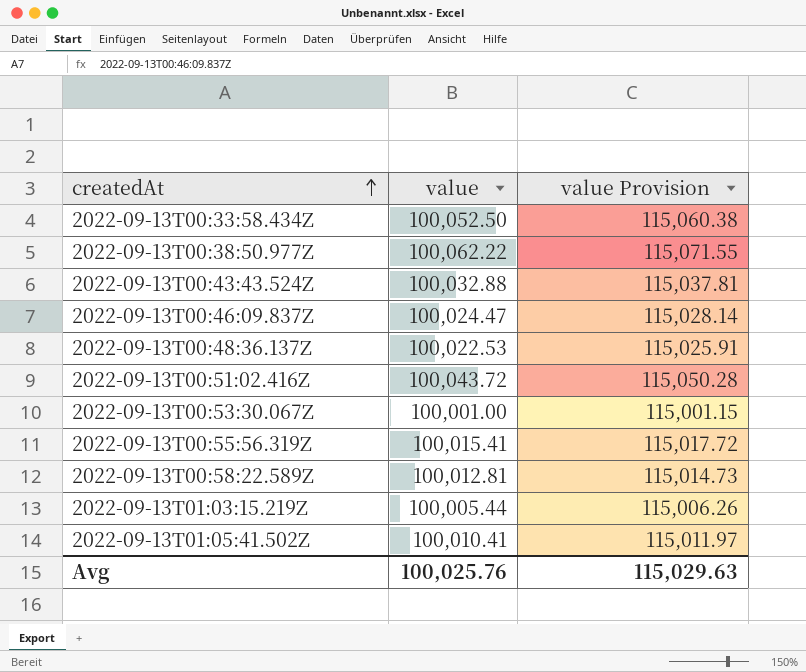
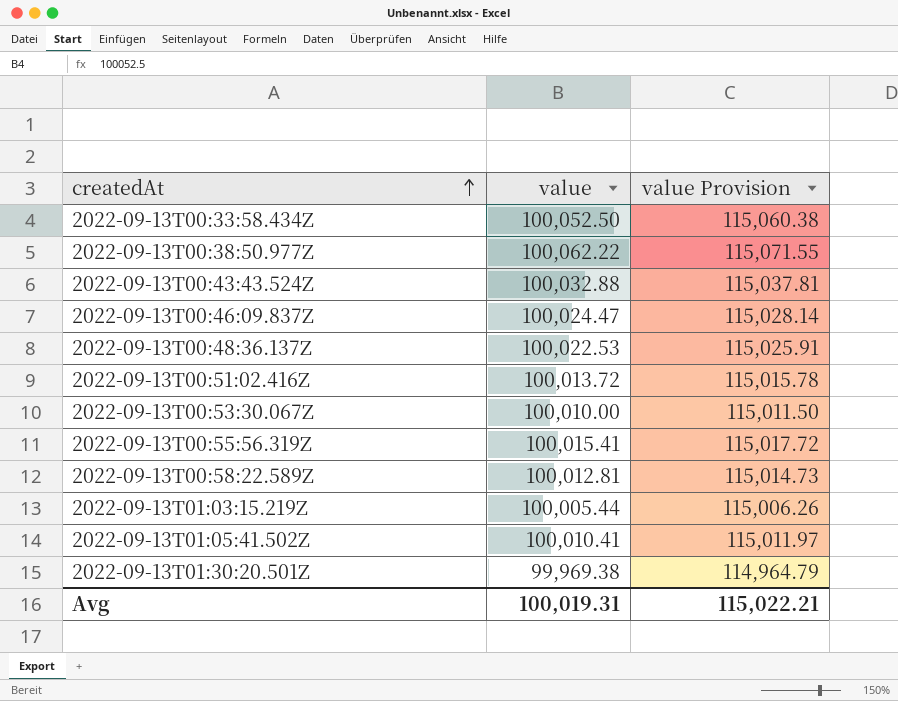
2022-09-13T00:51:02.416Z | value: 100,043.72 -> 100,013.72
2022-09-13T00:51:02.416Z | value Provision: 115,050.28 -> 115,015.78
2022-09-13T00:53:30.067Z | value: 100,001.00 -> 100,010.00
2022-09-13T00:53:30.067Z | value Provision: 115,001.15 -> 115,011.50
row 2022-09-13T01:30:20.501Z: none -> 99,969.38 | 114,964.79
Avg | value: 100,025.76 -> 100,019.31
Avg | value Provision: 115,029.63 -> 115,022.21

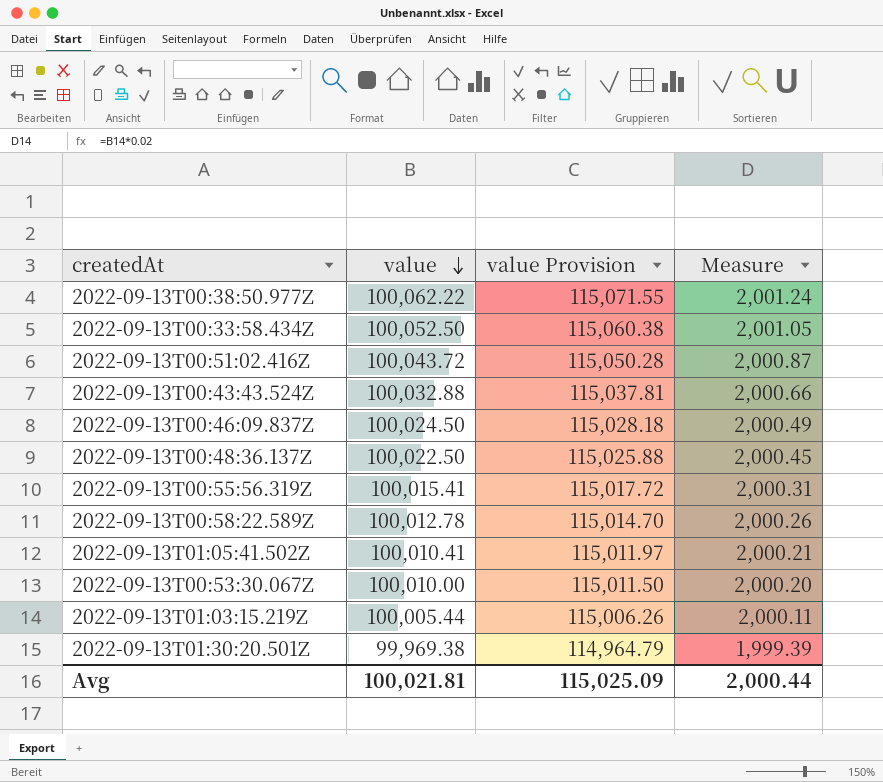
row order: createdAt ascending -> value descending
column Measure | formula: none -> [value] * 0.02
2022-09-13T00:51:02.416Z | value: 100,013.72 -> 100,043.72
2022-09-13T00:51:02.416Z | value Provision: 115,015.78 -> 115,050.28
2022-09-13T00:46:09.837Z | value: 100,024.47 -> 100,024.50
2022-09-13T00:46:09.837Z | value Provision: 115,028.14 -> 115,028.18
2022-09-13T00:48:36.137Z | value: 100,022.53 -> 100,022.50
2022-09-13T00:48:36.137Z | value Provision: 115,025.91 -> 115,025.88
2022-09-13T00:58:22.589Z | value: 100,012.81 -> 100,012.78
2022-09-13T00:58:22.589Z | value Provision: 115,014.73 -> 115,014.70
Avg | value: 100,019.31 -> 100,021.81
Avg | value Provision: 115,022.21 -> 115,025.09

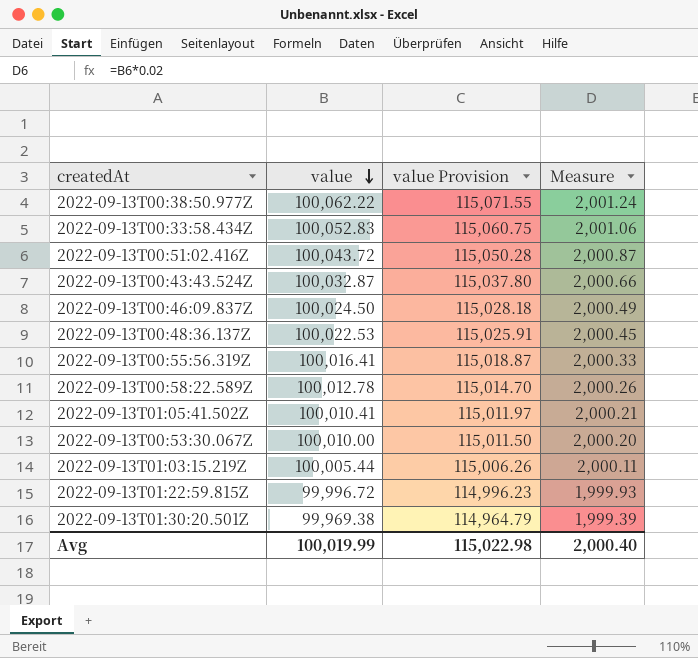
2022-09-13T00:33:58.434Z | value: 100,052.50 -> 100,052.83
2022-09-13T00:33:58.434Z | value Provision: 115,060.38 -> 115,060.75
2022-09-13T00:33:58.434Z | Measure: 2,001.05 -> 2,001.06
2022-09-13T00:43:43.524Z | value: 100,032.88 -> 100,032.87
2022-09-13T00:43:43.524Z | value Provision: 115,037.81 -> 115,037.80
2022-09-13T00:48:36.137Z | value: 100,022.50 -> 100,022.53
2022-09-13T00:48:36.137Z | value Provision: 115,025.88 -> 115,025.91
2022-09-13T00:55:56.319Z | value: 100,015.41 -> 100,016.41
2022-09-13T00:55:56.319Z | value Provision: 115,017.72 -> 115,018.87
2022-09-13T00:55:56.319Z | Measure: 2,000.31 -> 2,000.33
row 2022-09-13T01:22:59.815Z: none -> 99,996.72 | 114,996.23 | 1,999.93
Avg | value: 100,021.81 -> 100,019.99
Avg | value Provision: 115,025.09 -> 115,022.98
Avg | Measure: 2,000.44 -> 2,000.40

